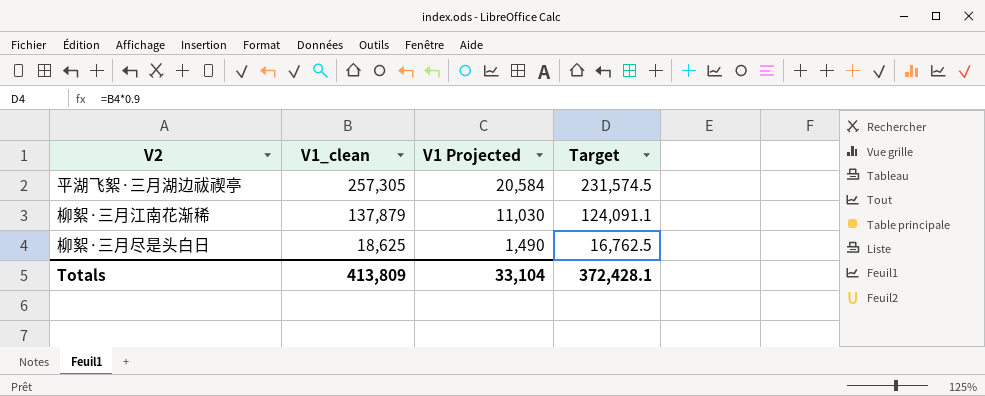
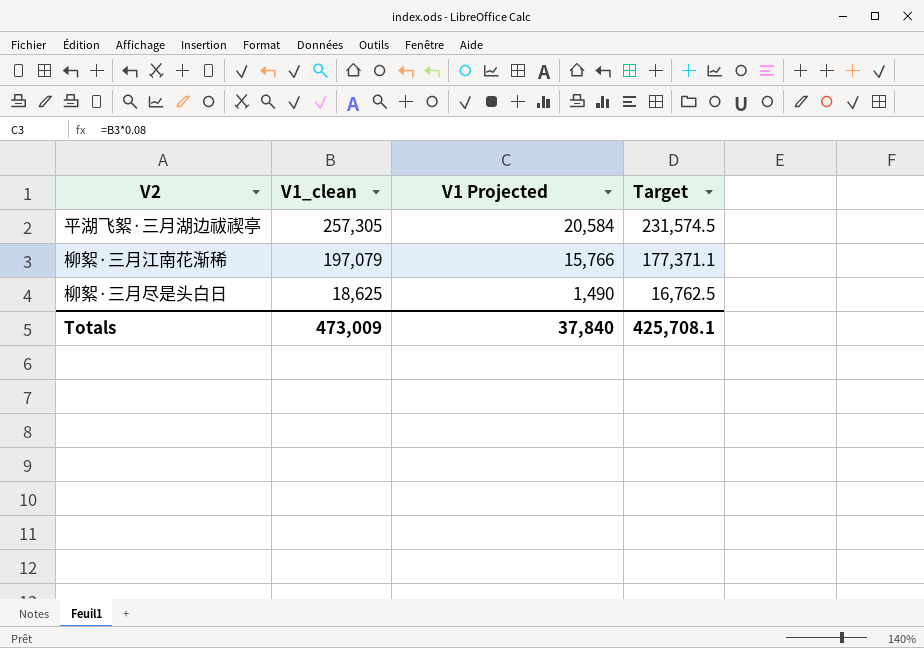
柳絮·三月江南花渐稀 | V1_clean: 137,879 -> 197,079
柳絮·三月江南花渐稀 | V1 Projected: 11,030 -> 15,766
柳絮·三月江南花渐稀 | Target: 124,091.1 -> 177,371.1
Totals | V1_clean: 413,809 -> 473,009
Totals | V1 Projected: 33,104 -> 37,840
Totals | Target: 372,428.1 -> 425,708.1

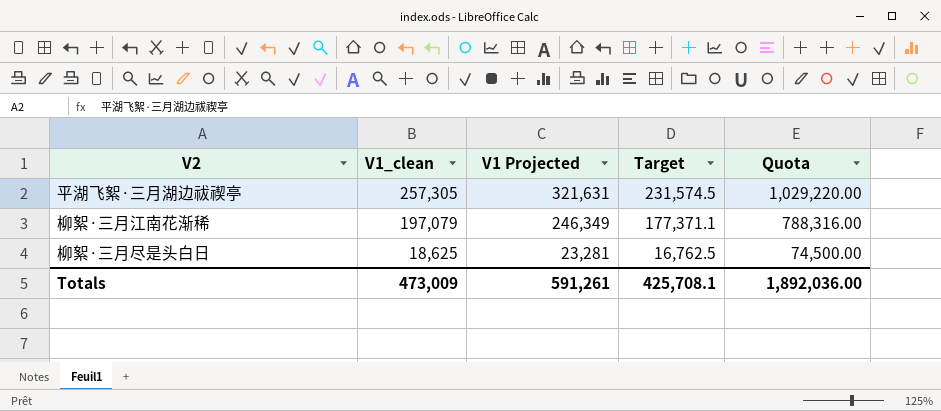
column V1 Projected | formula: [V1_clean] * 0.08 -> [V1_clean] * 1.25
column Quota | formula: none -> [V1_clean] * 4
Totals | V1 Projected: 37,840 -> 591,261

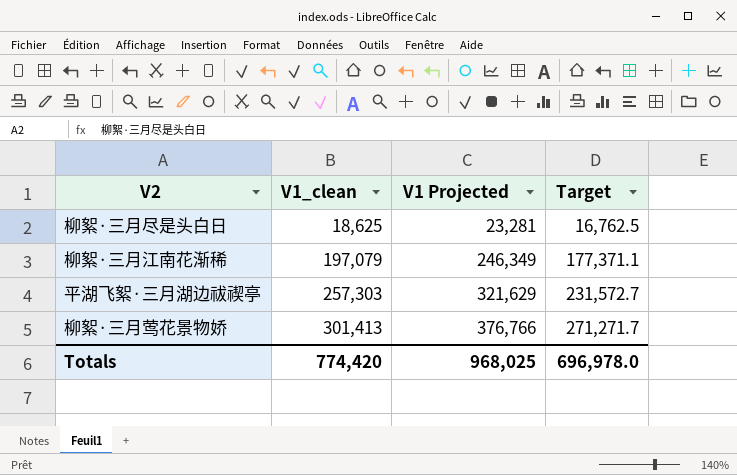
row order: V1_clean descending -> V1_clean ascending
column Quota | formula: [V1_clean] * 4 -> none
平湖飞絮·三月湖边祓禊亭 | V1_clean: 257,305 -> 257,303
平湖飞絮·三月湖边祓禊亭 | V1 Projected: 321,631 -> 321,629
平湖飞絮·三月湖边祓禊亭 | Target: 231,574.5 -> 231,572.7
row 柳絮·三月莺花景物娇: none -> 301,413 | 376,766 | 271,271.7
Totals | V1_clean: 473,009 -> 774,420
Totals | V1 Projected: 591,261 -> 968,025
Totals | Target: 425,708.1 -> 696,978.0

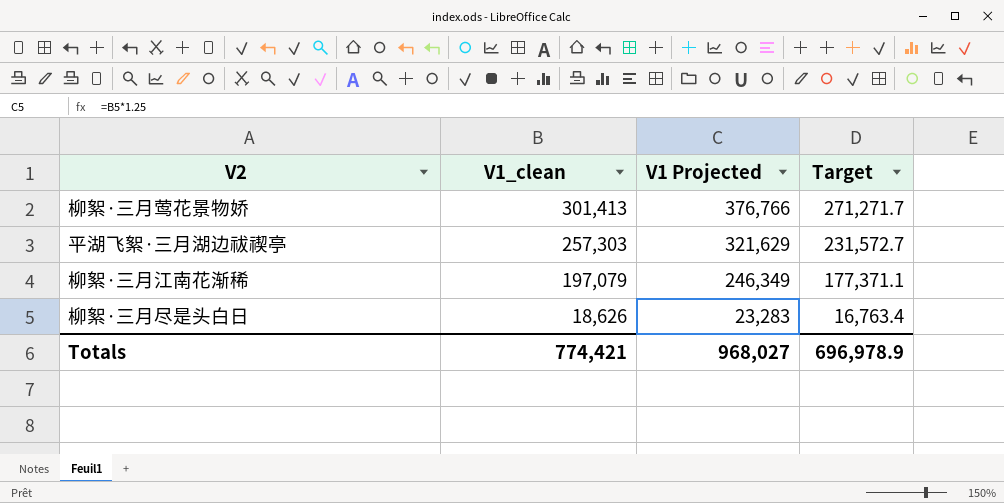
row order: V1_clean ascending -> V1_clean descending
柳絮·三月尽是头白日 | V1_clean: 18,625 -> 18,626
柳絮·三月尽是头白日 | V1 Projected: 23,281 -> 23,283
柳絮·三月尽是头白日 | Target: 16,762.5 -> 16,763.4
Totals | V1_clean: 774,420 -> 774,421
Totals | V1 Projected: 968,025 -> 968,027
Totals | Target: 696,978.0 -> 696,978.9

